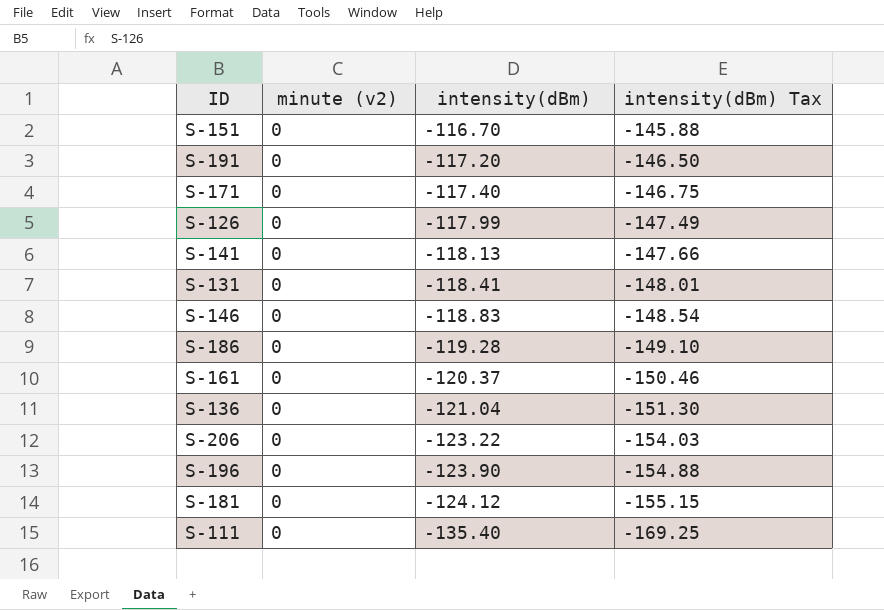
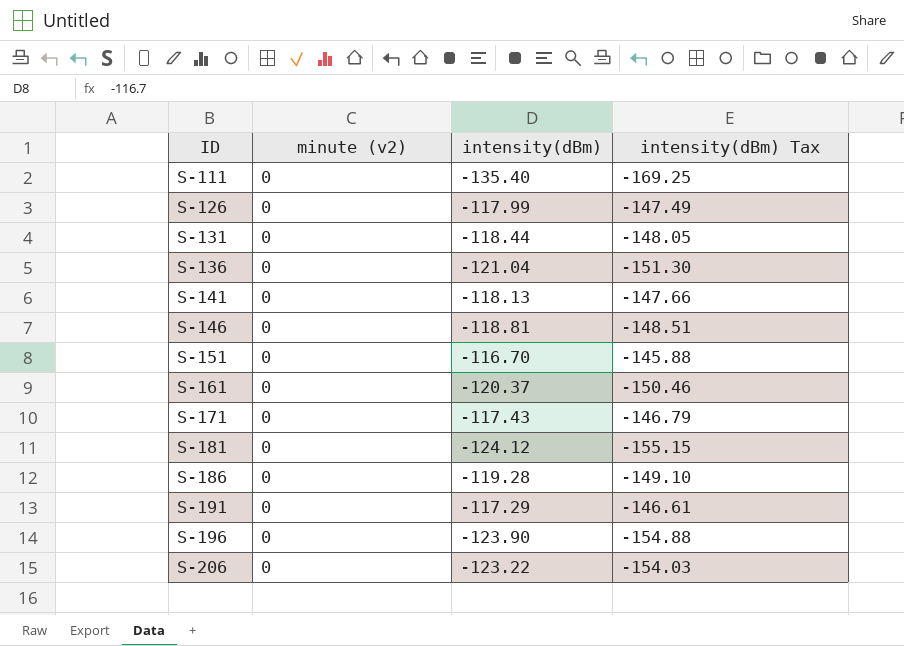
row order: intensity(dBm) descending -> ID ascending
S-131 | intensity(dBm): -118.41 -> -118.44
S-131 | intensity(dBm) Tax: -148.01 -> -148.05
S-146 | intensity(dBm): -118.83 -> -118.81
S-146 | intensity(dBm) Tax: -148.54 -> -148.51
S-171 | intensity(dBm): -117.40 -> -117.43
S-171 | intensity(dBm) Tax: -146.75 -> -146.79
S-191 | intensity(dBm): -117.20 -> -117.29
S-191 | intensity(dBm) Tax: -146.50 -> -146.61

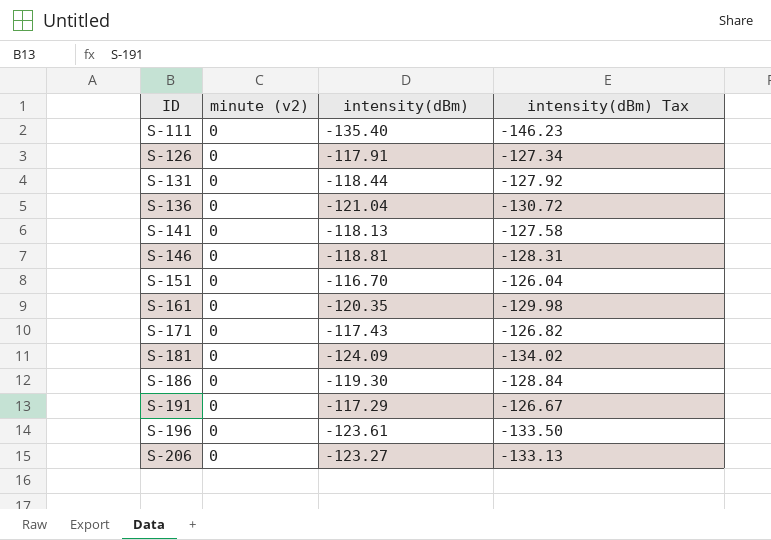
column intensity(dBm) Tax | formula: [intensity(dBm)] * 1.25 -> [intensity(dBm)] * 1.08
S-126 | intensity(dBm): -117.99 -> -117.91
S-161 | intensity(dBm): -120.37 -> -120.35
S-181 | intensity(dBm): -124.12 -> -124.09
S-186 | intensity(dBm): -119.28 -> -119.30
S-196 | intensity(dBm): -123.90 -> -123.61
S-206 | intensity(dBm): -123.22 -> -123.27

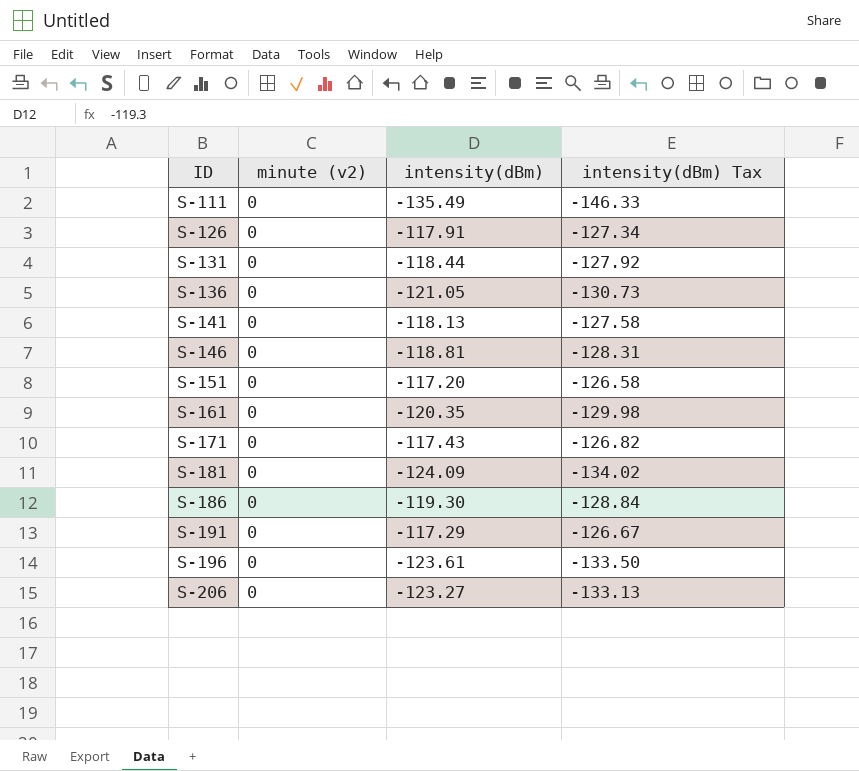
S-111 | intensity(dBm): -135.40 -> -135.49
S-111 | intensity(dBm) Tax: -146.23 -> -146.33
S-136 | intensity(dBm): -121.04 -> -121.05
S-136 | intensity(dBm) Tax: -130.72 -> -130.73
S-151 | intensity(dBm): -116.70 -> -117.20
S-151 | intensity(dBm) Tax: -126.04 -> -126.58

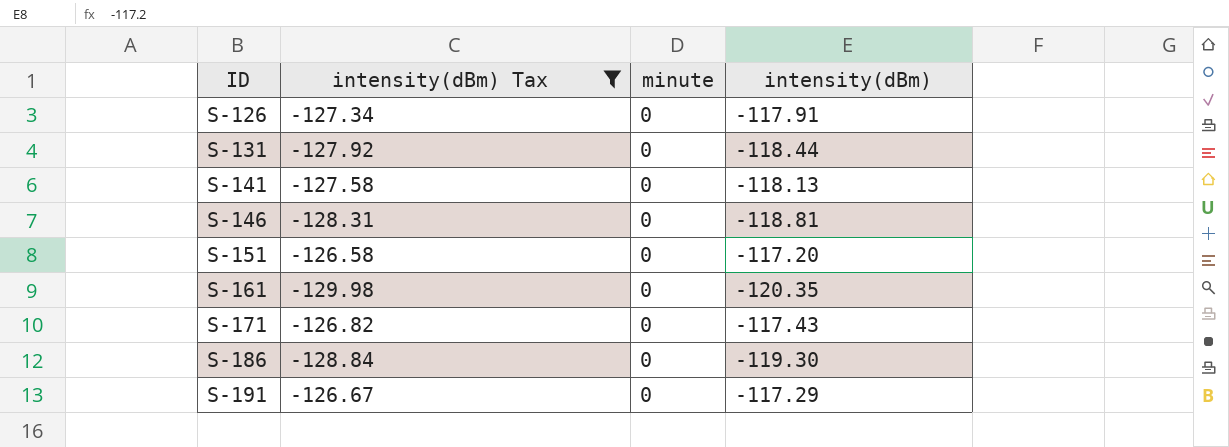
filter: none -> intensity(dBm) Tax >= -129.98
column intensity(dBm) Tax | position: 4 -> 2
column name: minute (v2) -> minute

